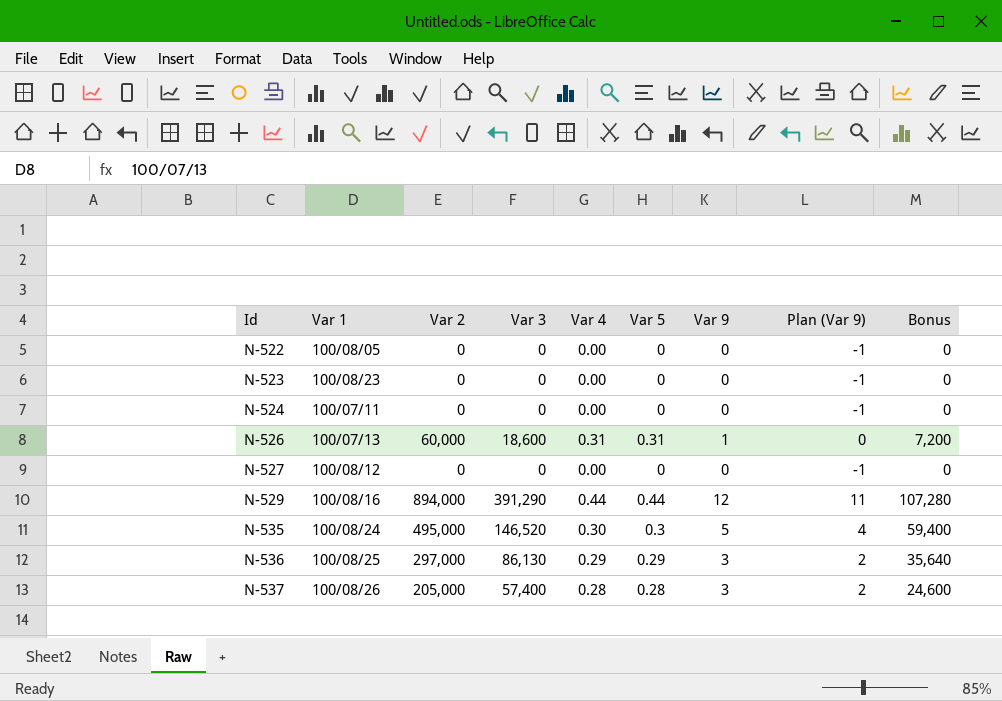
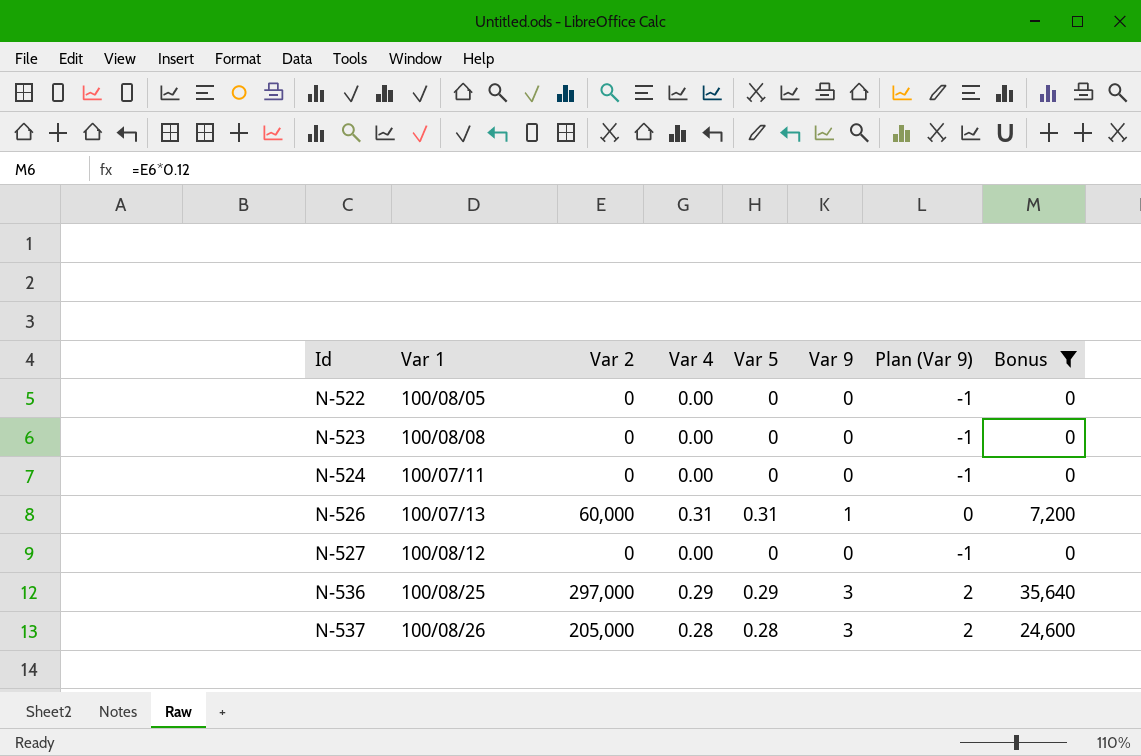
filter: none -> Bonus <= 35,640
column Var 3 | position: 4 -> none
N-523 | Var 1: 100/08/23 -> 100/08/08

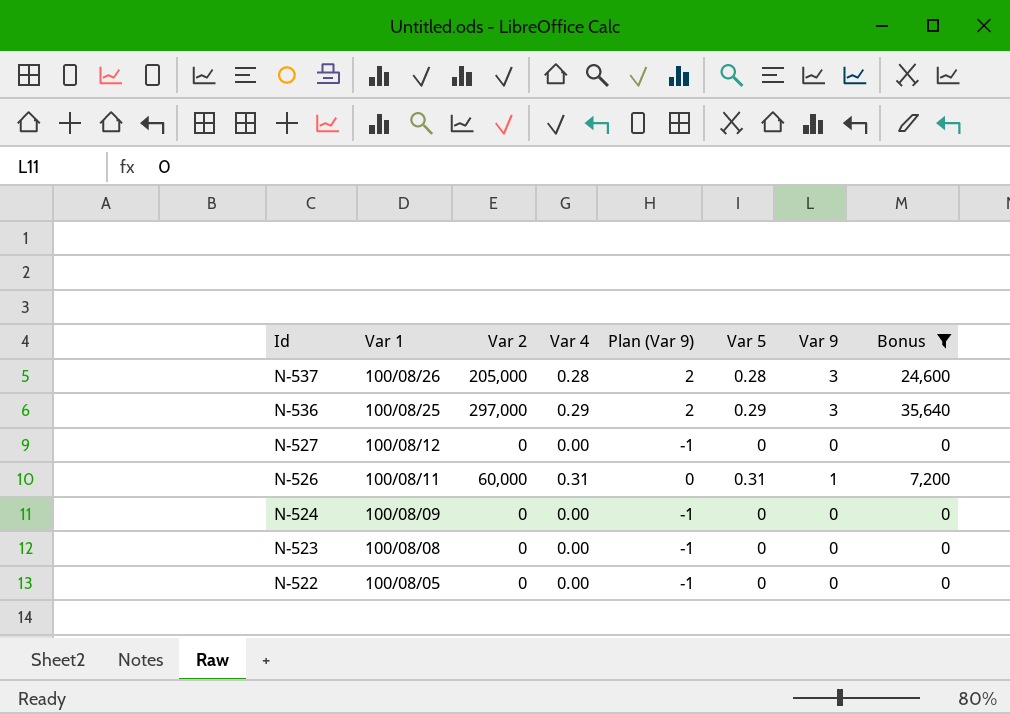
row order: Id ascending -> Id descending
column Plan (Var 9) | position: 7 -> 5
N-526 | Var 1: 100/07/13 -> 100/08/11
N-524 | Var 1: 100/07/11 -> 100/08/09

